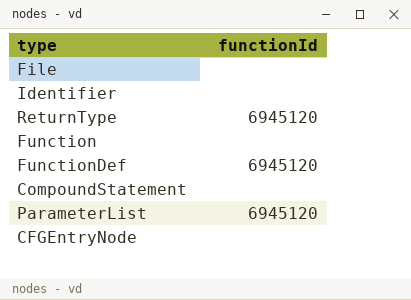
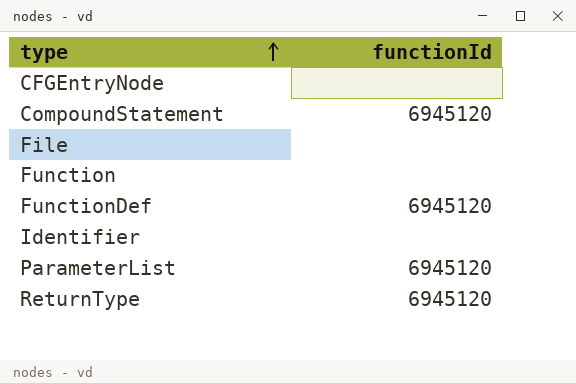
row order: none -> type ascending
CompoundStatement | functionId: none -> 6945120

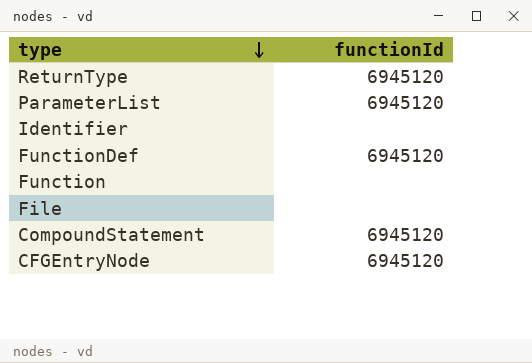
row order: type ascending -> type descending
CFGEntryNode | functionId: none -> 6945120

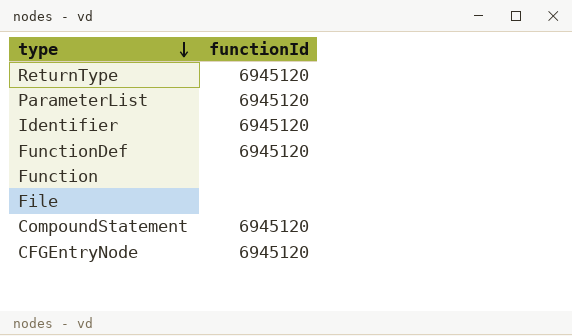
Identifier | functionId: none -> 6945120

